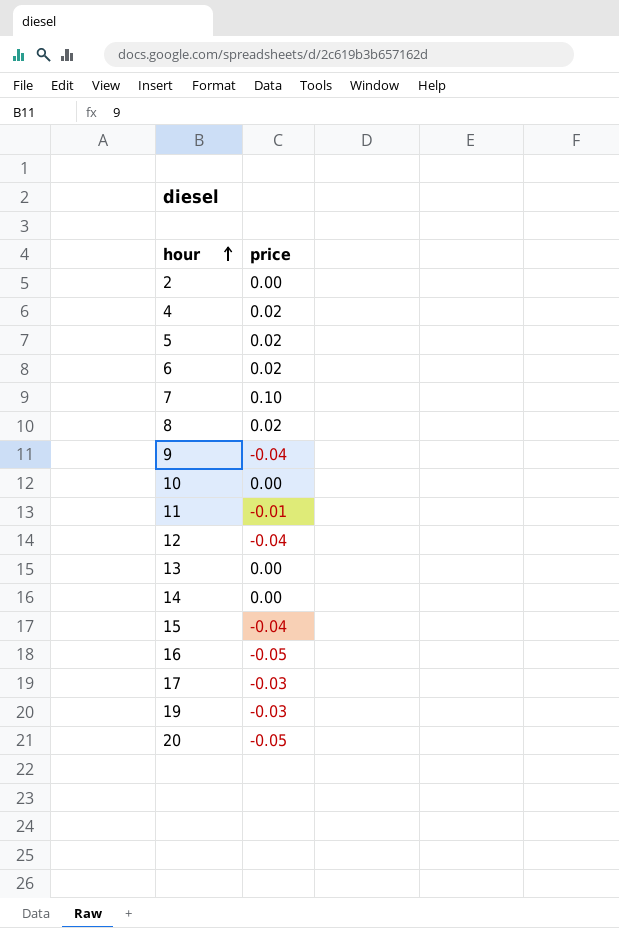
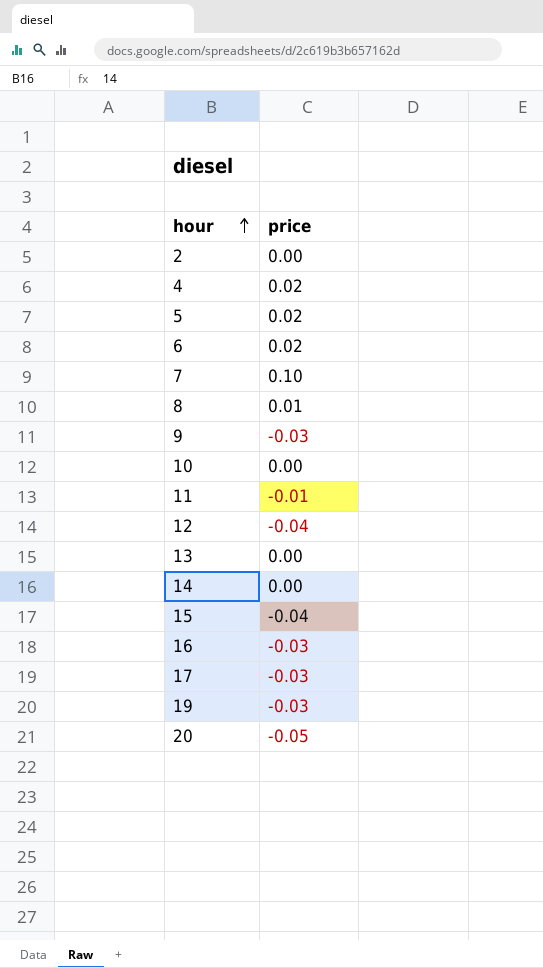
8 | price: 0.02 -> 0.01
9 | price: -0.04 -> -0.03
16 | price: -0.05 -> -0.03

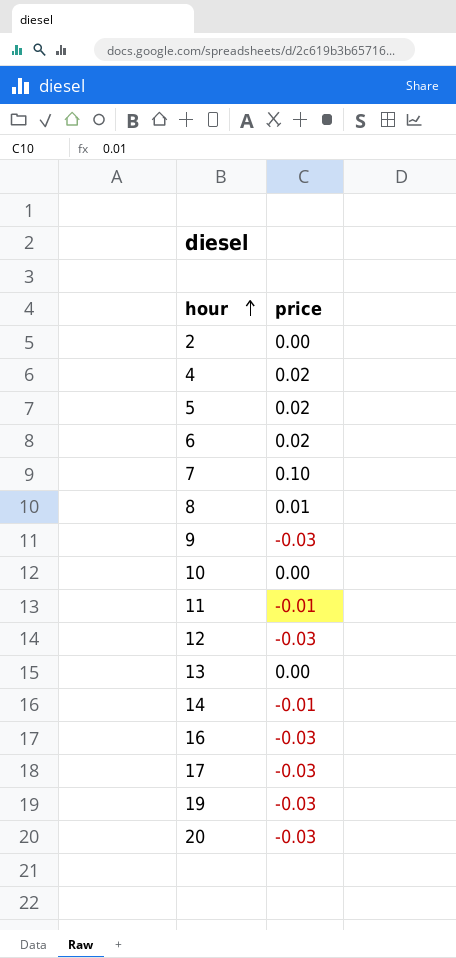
row 15: -0.04 -> none
12 | price: -0.04 -> -0.03
14 | price: 0.00 -> -0.01
20 | price: -0.05 -> -0.03

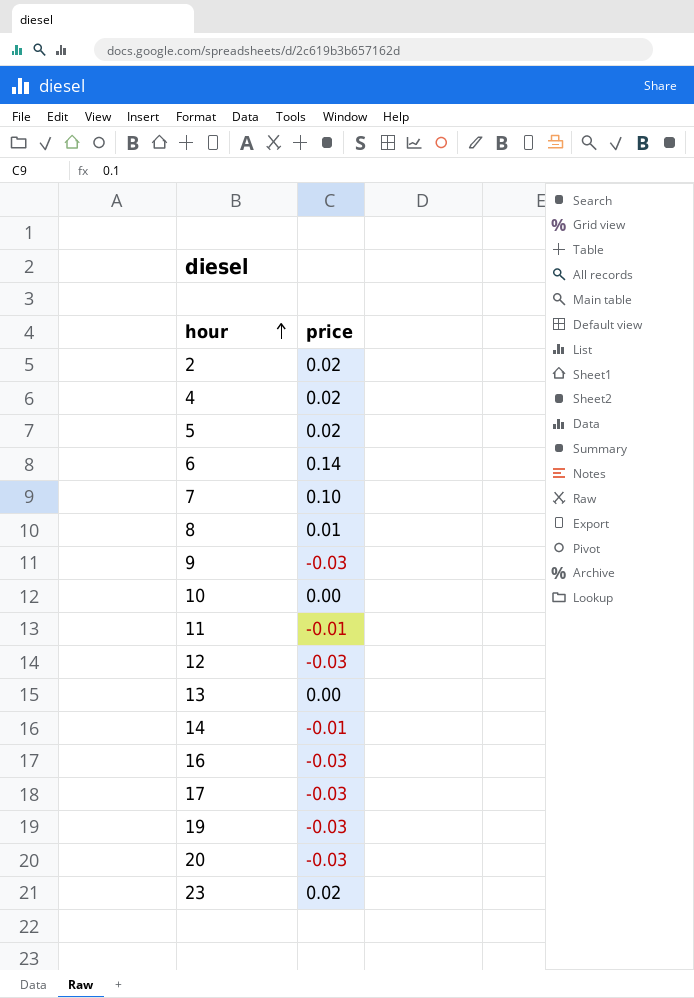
2 | price: 0.00 -> 0.02
6 | price: 0.02 -> 0.14
row 23: none -> 0.02

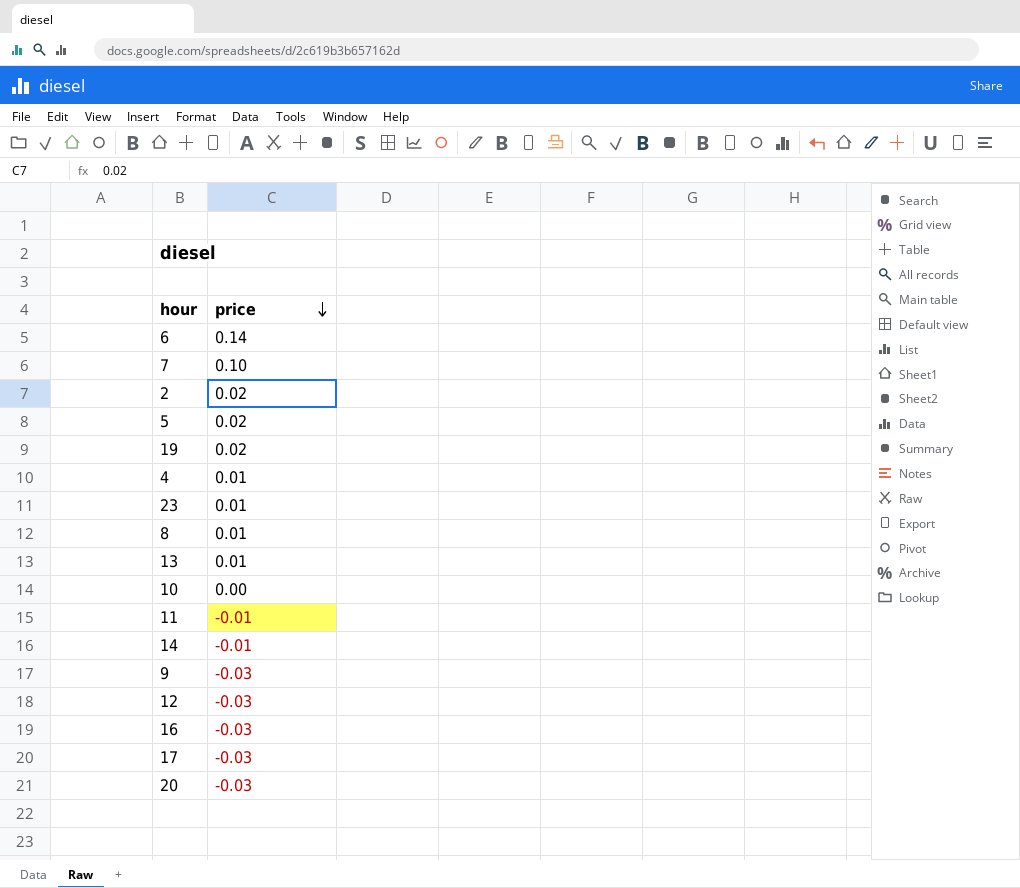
row order: hour ascending -> price descending
19 | price: -0.03 -> 0.02
4 | price: 0.02 -> 0.01
23 | price: 0.02 -> 0.01
13 | price: 0.00 -> 0.01

